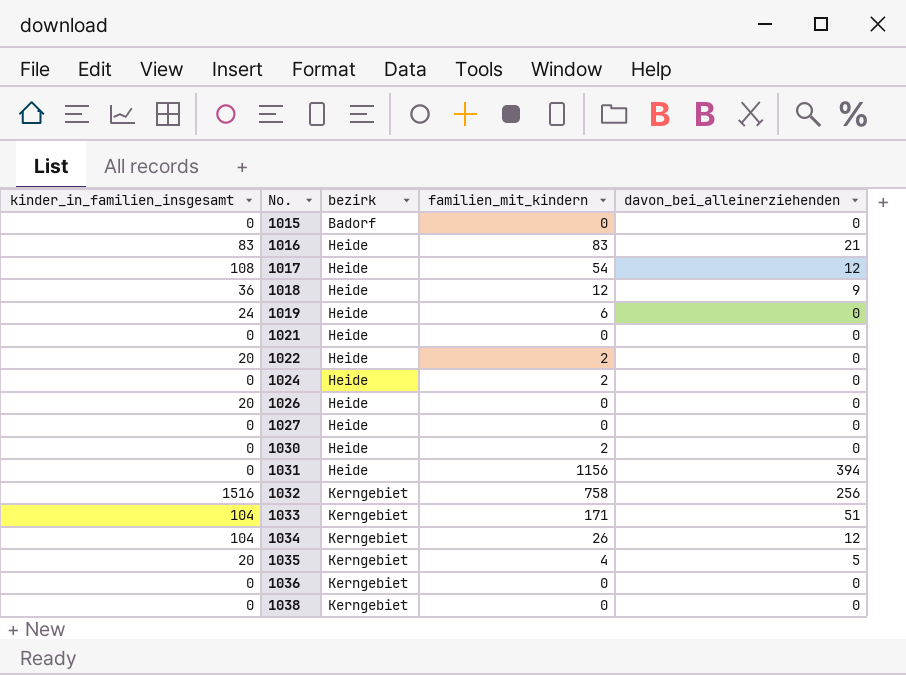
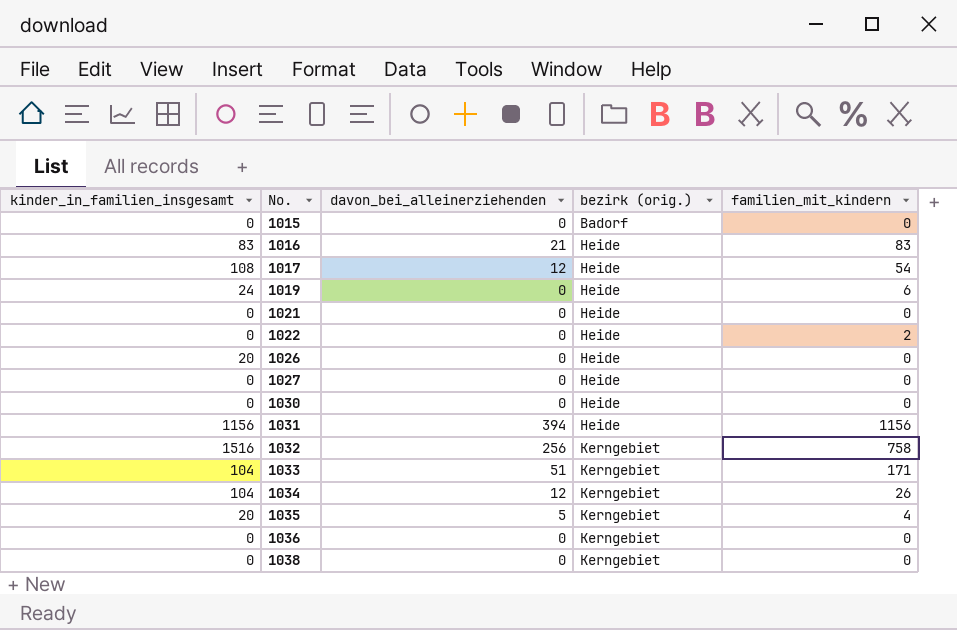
column davon_bei_alleinerziehenden | position: 5 -> 3
column name: bezirk -> bezirk (orig.)
row 1018: 36 | Heide | 12 | 9 -> none
row 1024: 0 | Heide | 2 | 0 -> none
1022 | kinder_in_familien_insgesamt: 20 -> 0
1030 | familien_mit_kindern: 2 -> 0
1031 | kinder_in_familien_insgesamt: 0 -> 1156

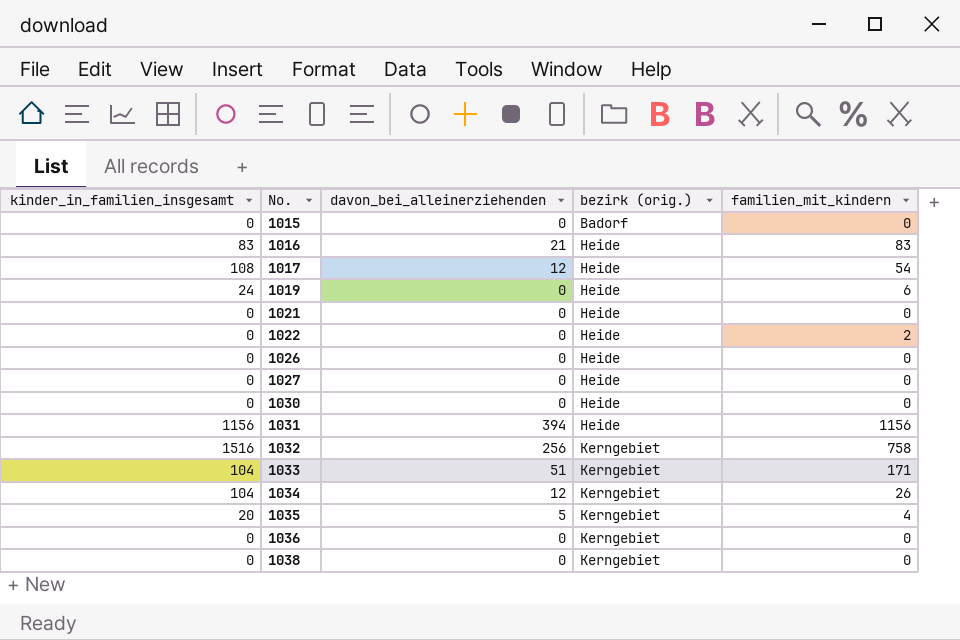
1026 | kinder_in_familien_insgesamt: 20 -> 0

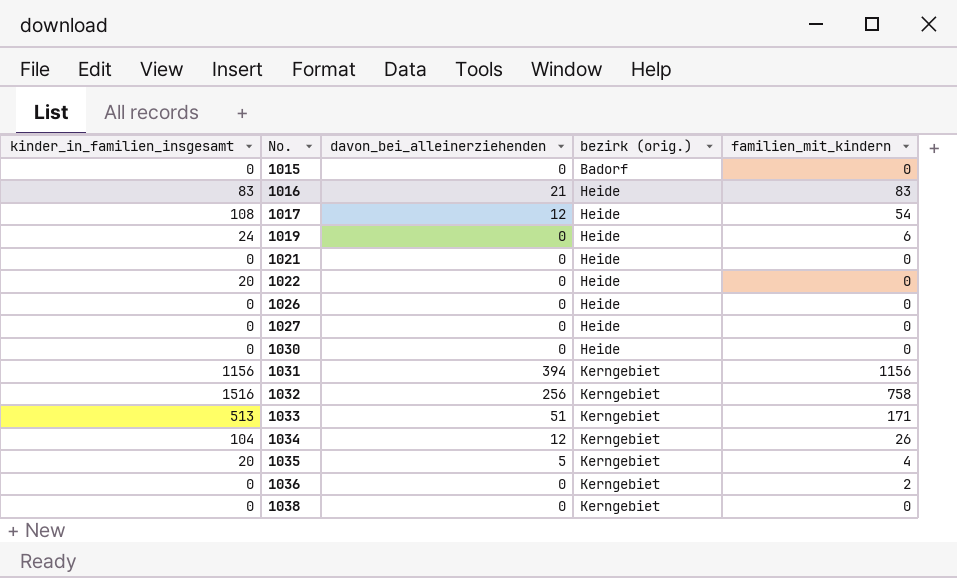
1022 | kinder_in_familien_insgesamt: 0 -> 20
1022 | familien_mit_kindern: 2 -> 0
1031 | bezirk (orig.): Heide -> Kerngebiet
1033 | kinder_in_familien_insgesamt: 104 -> 513
1036 | familien_mit_kindern: 0 -> 2

